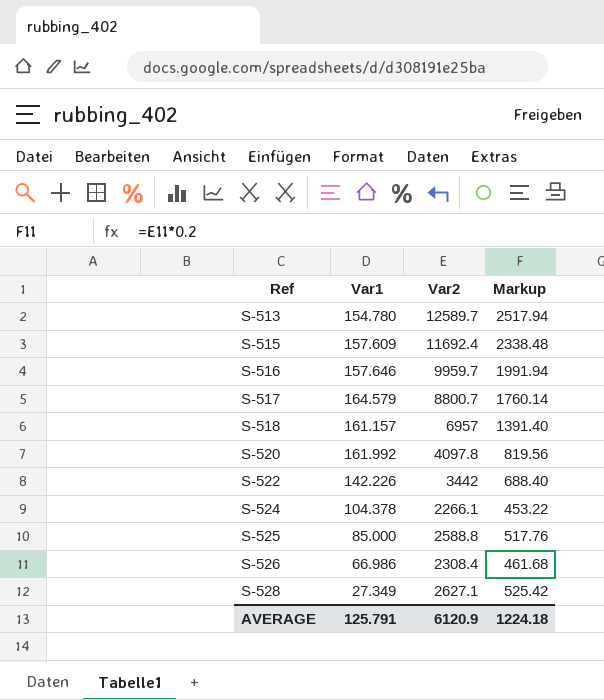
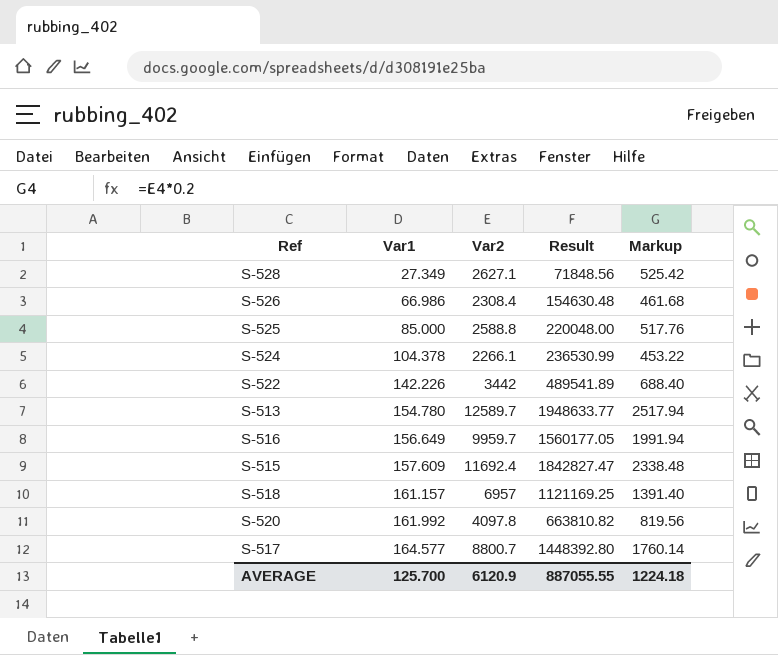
row order: Ref ascending -> Var1 ascending
column Result | formula: none -> [Var1] * [Var2]
S-516 | Var1: 157.646 -> 156.649
S-517 | Var1: 164.579 -> 164.577
AVERAGE | Var1: 125.791 -> 125.700

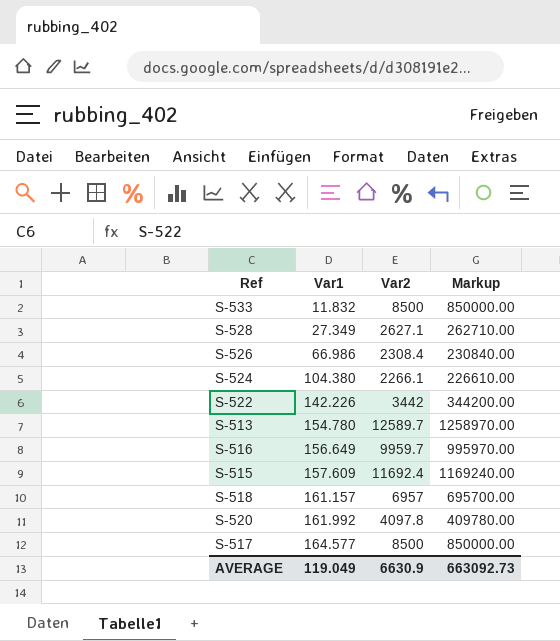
column Result | formula: [Var1] * [Var2] -> none
column Markup | formula: [Var2] * 0.2 -> [Var2] * 100
row S-525: 85.000 | 2588.8 | 220048.00 | 517.76 -> none
row S-533: none -> 11.832 | 8500 | 850000.00
S-524 | Var1: 104.378 -> 104.380
S-517 | Var2: 8800.7 -> 8500
AVERAGE | Var1: 125.700 -> 119.049
AVERAGE | Var2: 6120.9 -> 6630.9
AVERAGE | Markup: 1224.18 -> 663092.73

